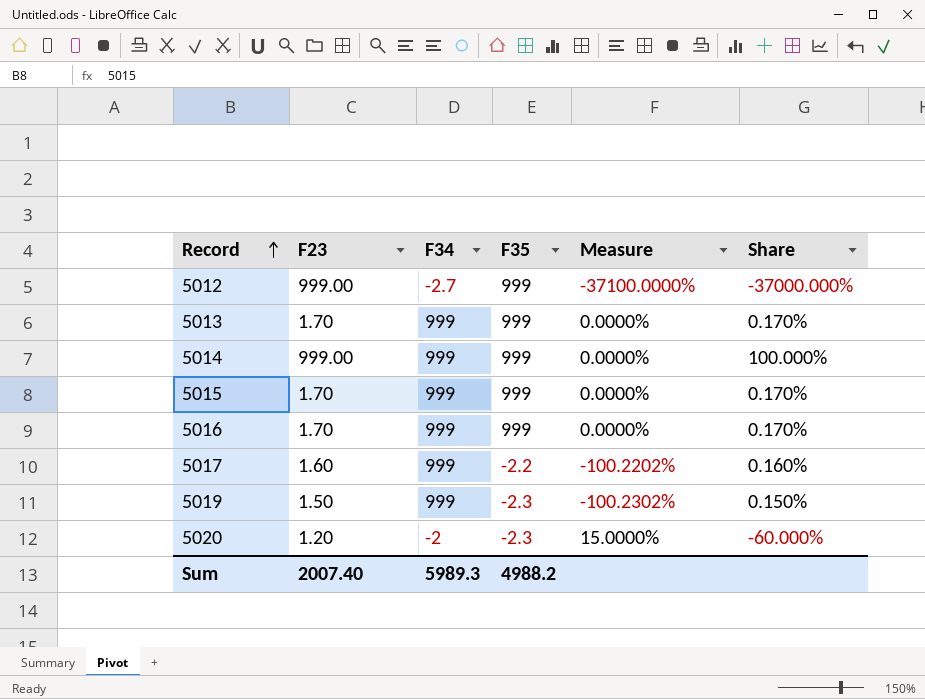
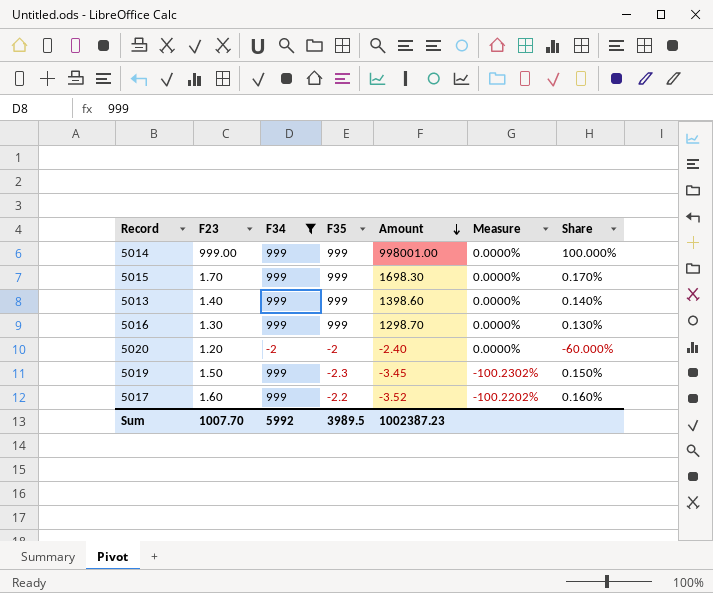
filter: none -> F34 != -2.7
row order: Record ascending -> Amount descending
column Amount | formula: none -> [F23] * [F35]
5013 | F23: 1.70 -> 1.40
5013 | Share: 0.170% -> 0.140%
5016 | F23: 1.70 -> 1.30
5016 | Share: 0.170% -> 0.130%
5020 | F35: -2.3 -> -2
5020 | Measure: 15.0000% -> 0.0000%
Sum | F23: 2007.40 -> 1007.70
Sum | F34: 5989.3 -> 5992
Sum | F35: 4988.2 -> 3989.5

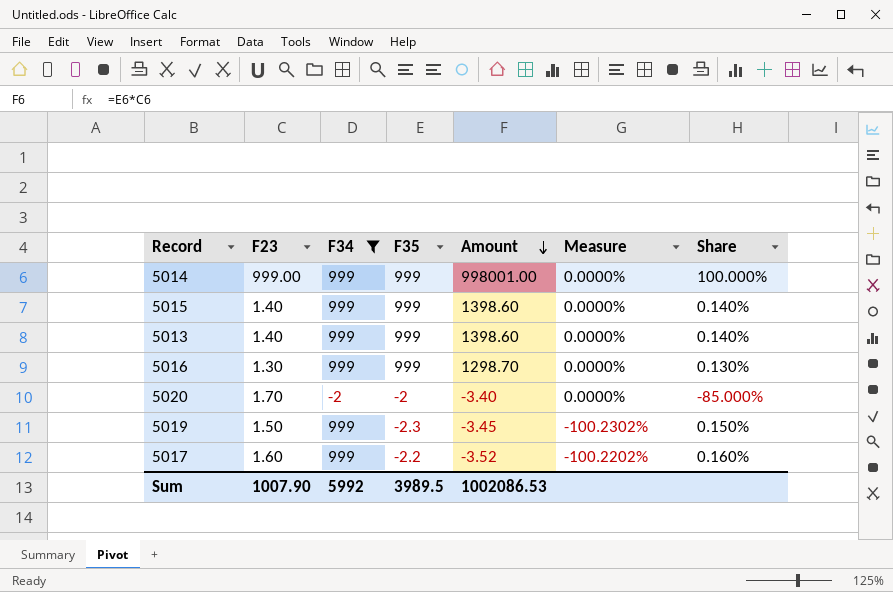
5015 | F23: 1.70 -> 1.40
5015 | Amount: 1698.30 -> 1398.60
5015 | Share: 0.170% -> 0.140%
5020 | F23: 1.20 -> 1.70
5020 | Amount: -2.40 -> -3.40
5020 | Share: -60.000% -> -85.000%
Sum | F23: 1007.70 -> 1007.90
Sum | Amount: 1002387.23 -> 1002086.53

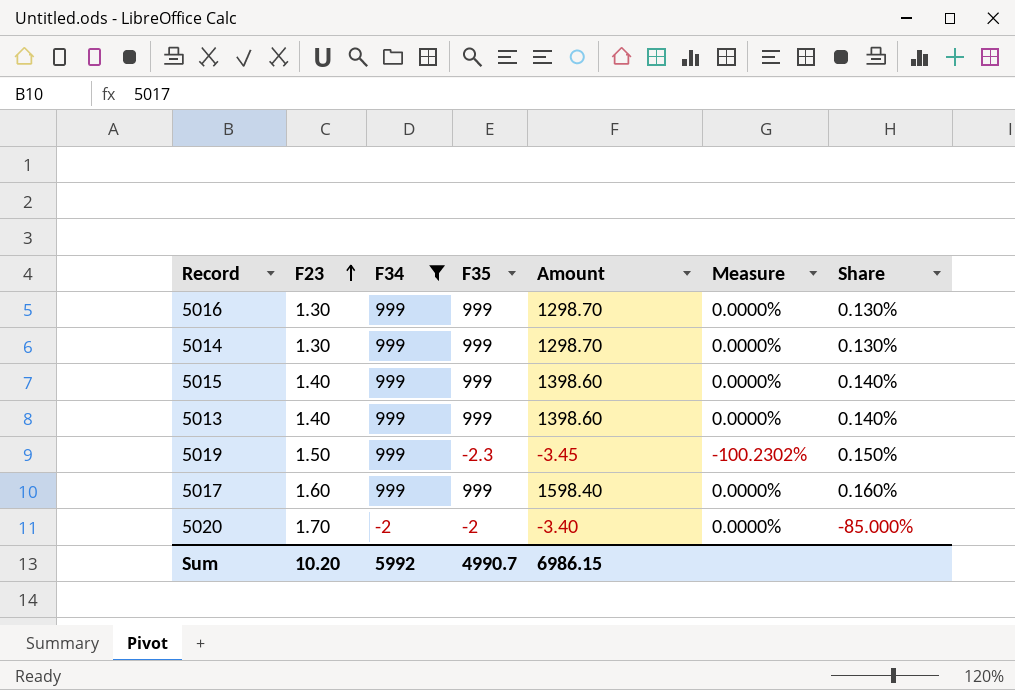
row order: Amount descending -> F23 ascending
5014 | F23: 999.00 -> 1.30
5014 | Amount: 998001.00 -> 1298.70
5014 | Share: 100.000% -> 0.130%
5017 | F35: -2.2 -> 999
5017 | Amount: -3.52 -> 1598.40
5017 | Measure: -100.2202% -> 0.0000%
Sum | F23: 1007.90 -> 10.20
Sum | F35: 3989.5 -> 4990.7
Sum | Amount: 1002086.53 -> 6986.15

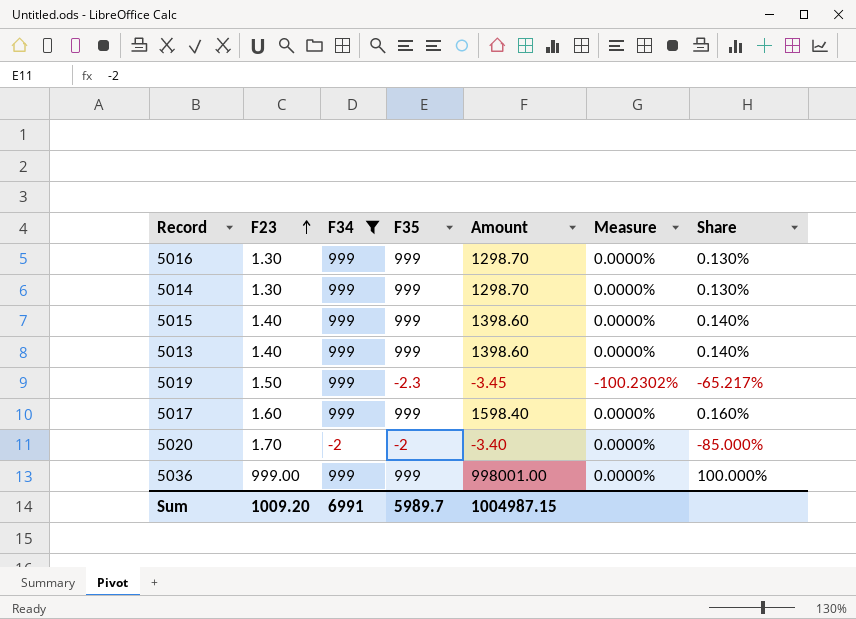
column Share | formula: [F23] / [F34] -> [F23] / [F35]
row 5036: none -> 999.00 | 999 | 999 | 998001.00 | 0.0000% | 100.000%
Sum | F23: 10.20 -> 1009.20
Sum | F34: 5992 -> 6991
Sum | F35: 4990.7 -> 5989.7
Sum | Amount: 6986.15 -> 1004987.15

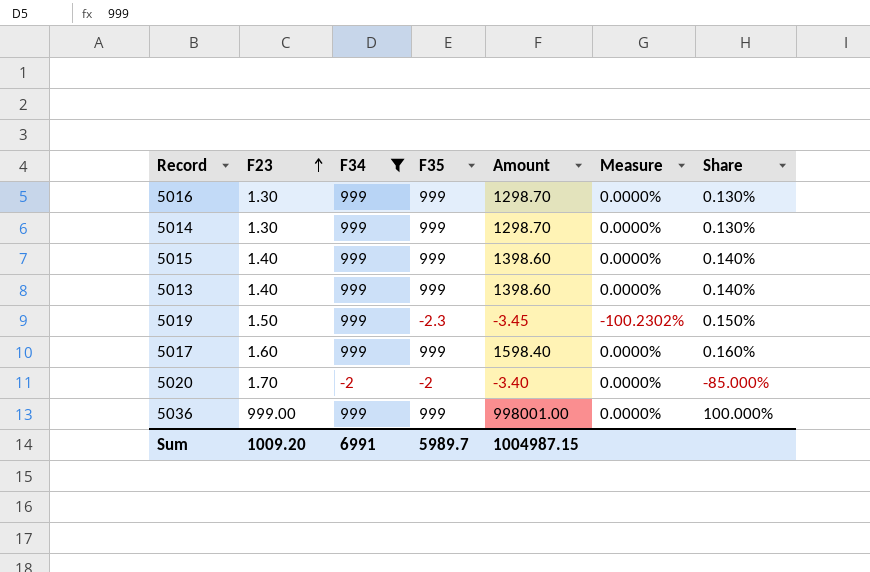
column Share | formula: [F23] / [F35] -> [F23] / [F34]

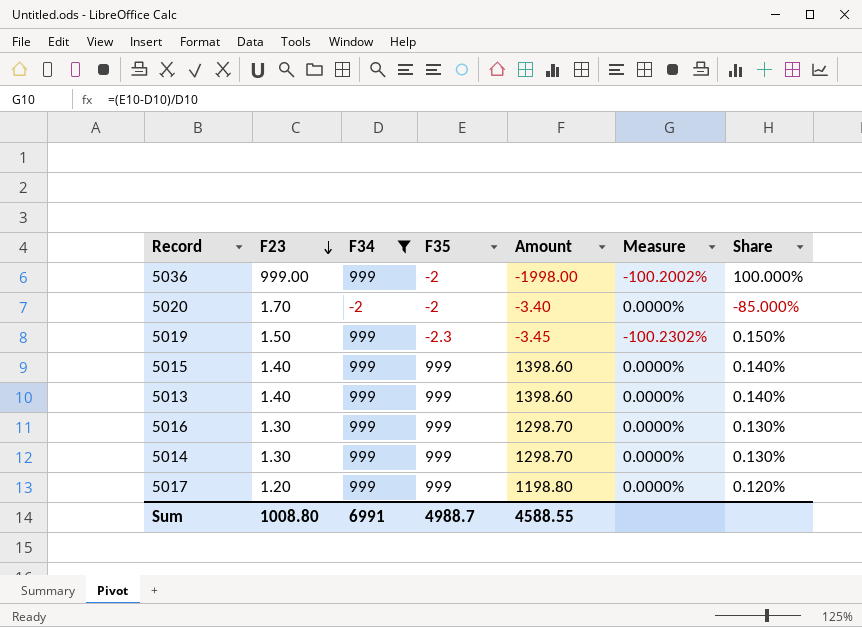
row order: F23 ascending -> F23 descending
5036 | F35: 999 -> -2
5036 | Amount: 998001.00 -> -1998.00
5036 | Measure: 0.0000% -> -100.2002%
5017 | F23: 1.60 -> 1.20
5017 | Amount: 1598.40 -> 1198.80
5017 | Share: 0.160% -> 0.120%
Sum | F23: 1009.20 -> 1008.80
Sum | F35: 5989.7 -> 4988.7
Sum | Amount: 1004987.15 -> 4588.55

